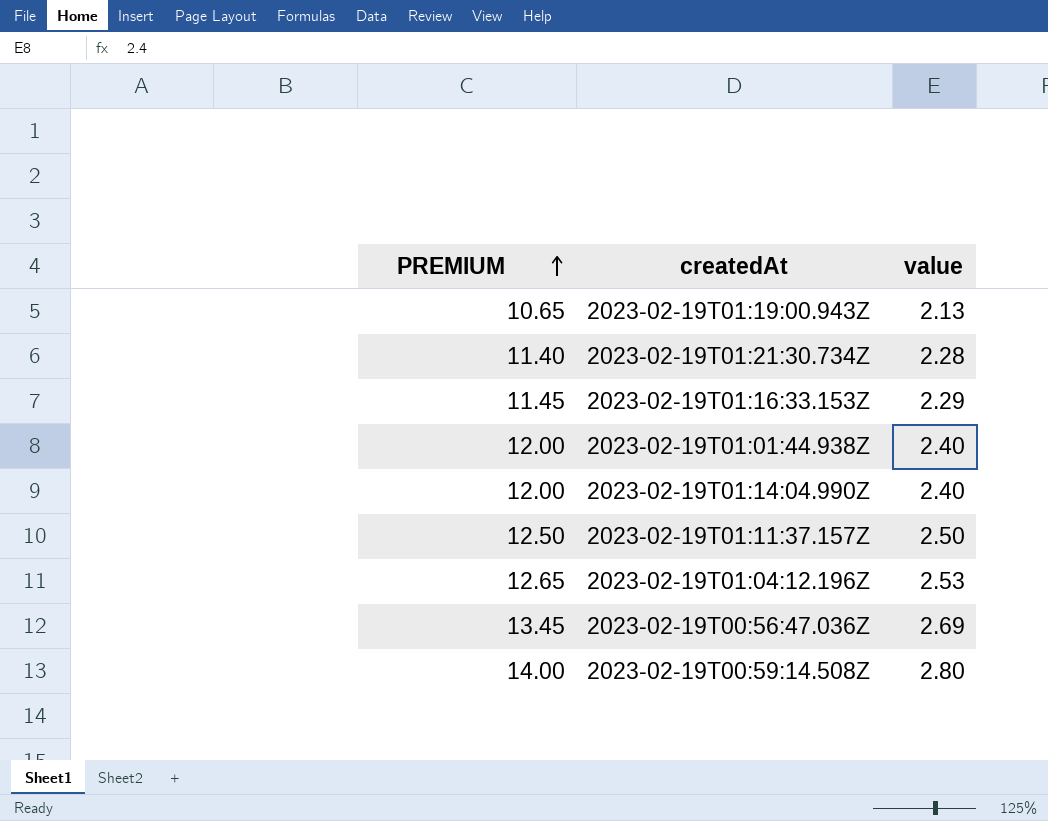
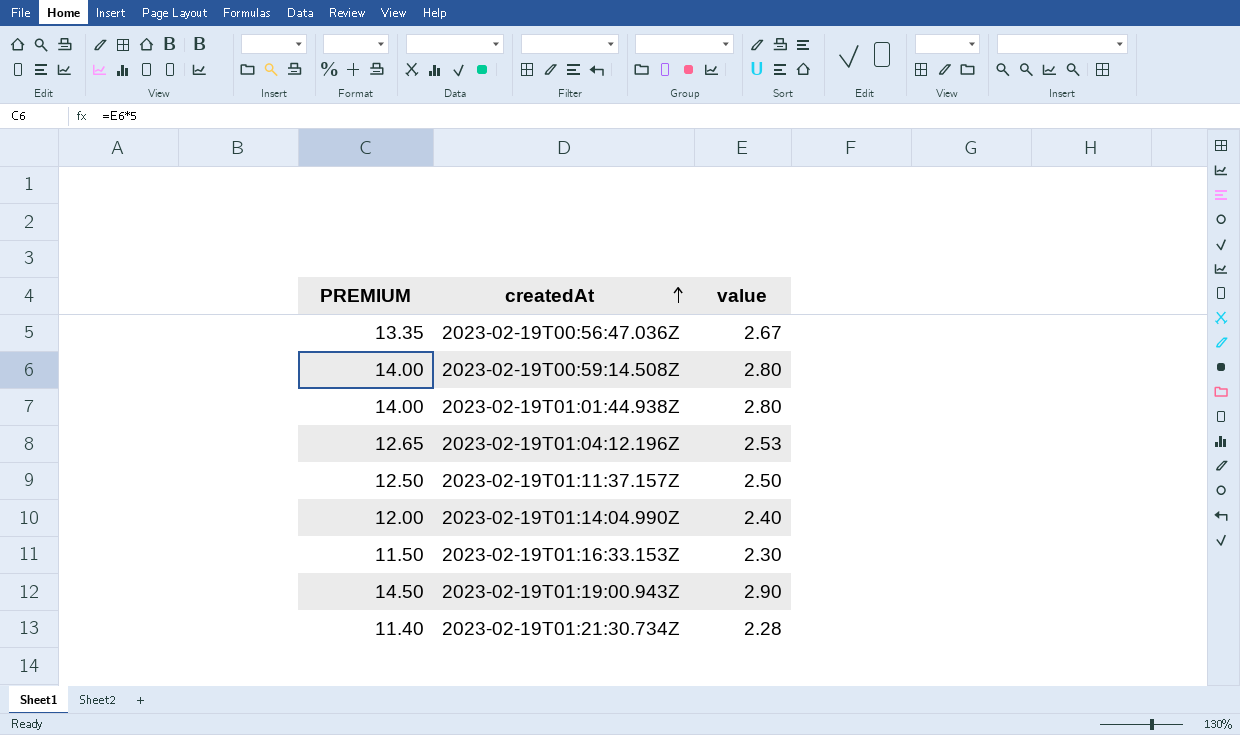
row order: PREMIUM ascending -> createdAt ascending
2023-02-19T00:56:47.036Z | PREMIUM: 13.45 -> 13.35
2023-02-19T00:56:47.036Z | value: 2.69 -> 2.67
2023-02-19T01:01:44.938Z | PREMIUM: 12.00 -> 14.00
2023-02-19T01:01:44.938Z | value: 2.40 -> 2.80
2023-02-19T01:16:33.153Z | PREMIUM: 11.45 -> 11.50
2023-02-19T01:16:33.153Z | value: 2.29 -> 2.30
2023-02-19T01:19:00.943Z | PREMIUM: 10.65 -> 14.50
2023-02-19T01:19:00.943Z | value: 2.13 -> 2.90

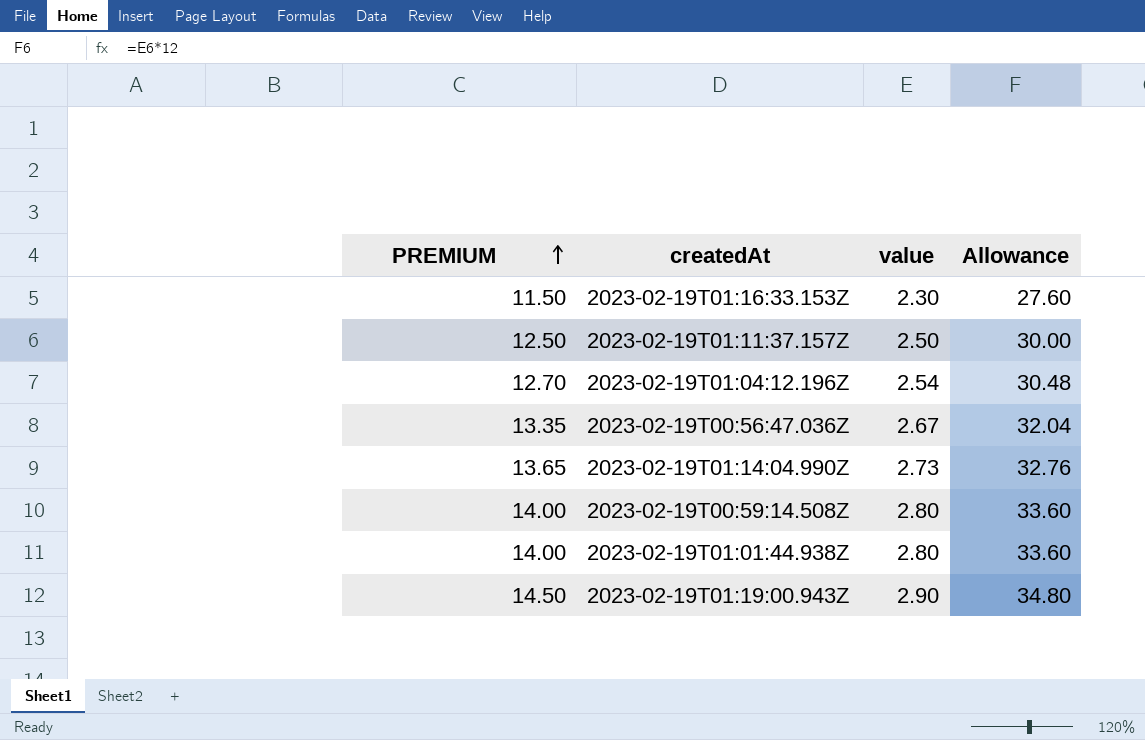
row order: createdAt ascending -> PREMIUM ascending
column Allowance | formula: none -> [value] * 12
row 2023-02-19T01:21:30.734Z: 11.40 | 2.28 -> none
2023-02-19T01:04:12.196Z | PREMIUM: 12.65 -> 12.70
2023-02-19T01:04:12.196Z | value: 2.53 -> 2.54
2023-02-19T01:14:04.990Z | PREMIUM: 12.00 -> 13.65
2023-02-19T01:14:04.990Z | value: 2.40 -> 2.73

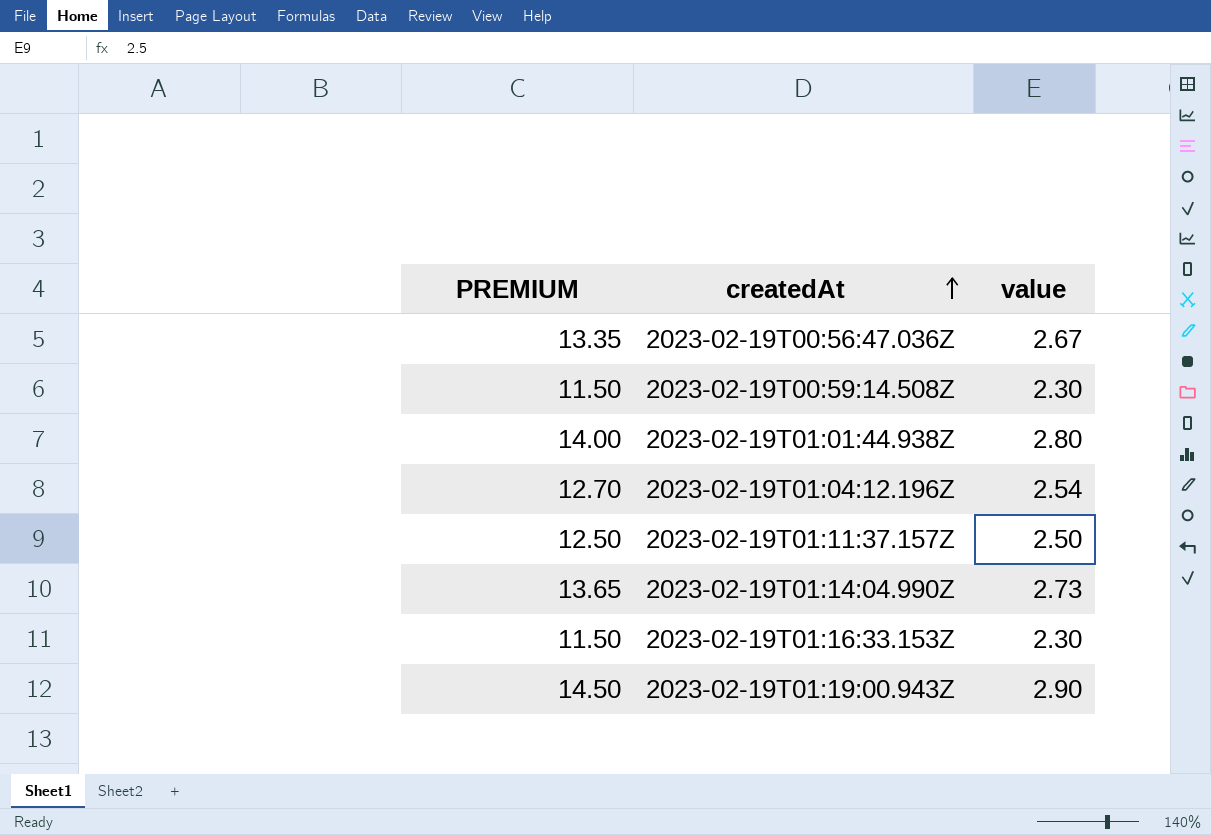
row order: PREMIUM ascending -> createdAt ascending
column Allowance | formula: [value] * 12 -> none
2023-02-19T00:59:14.508Z | PREMIUM: 14.00 -> 11.50
2023-02-19T00:59:14.508Z | value: 2.80 -> 2.30

